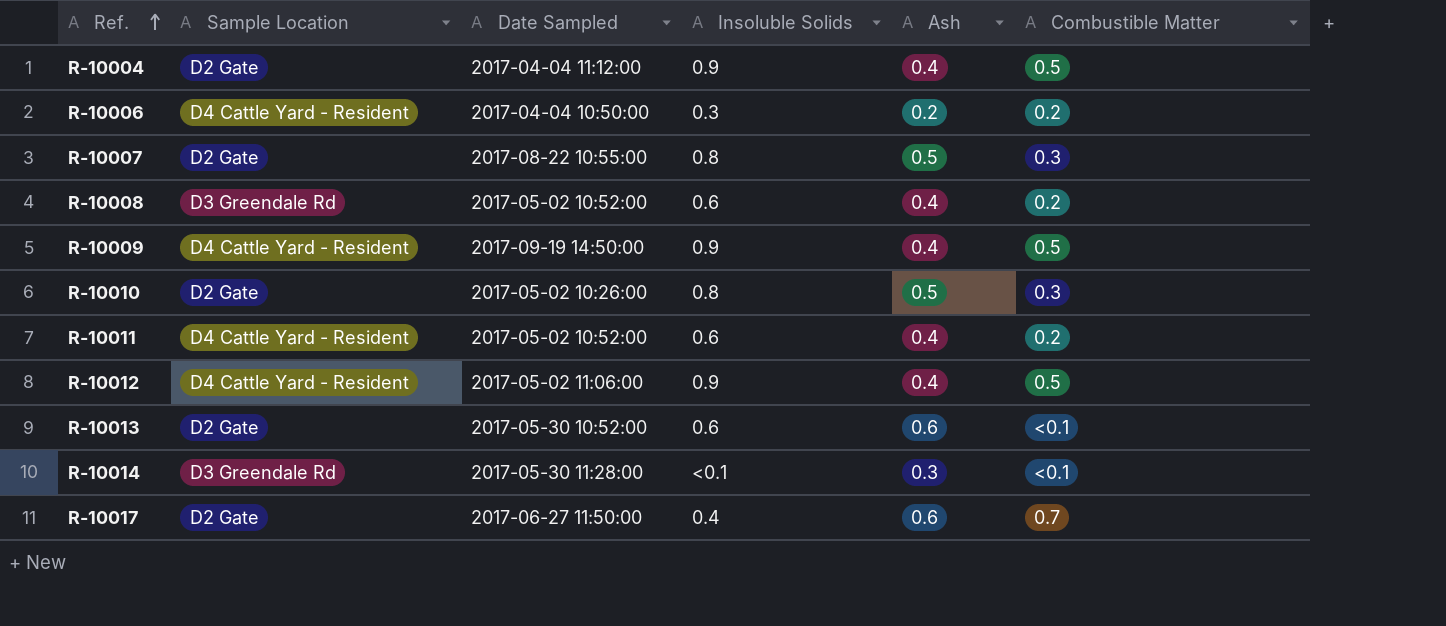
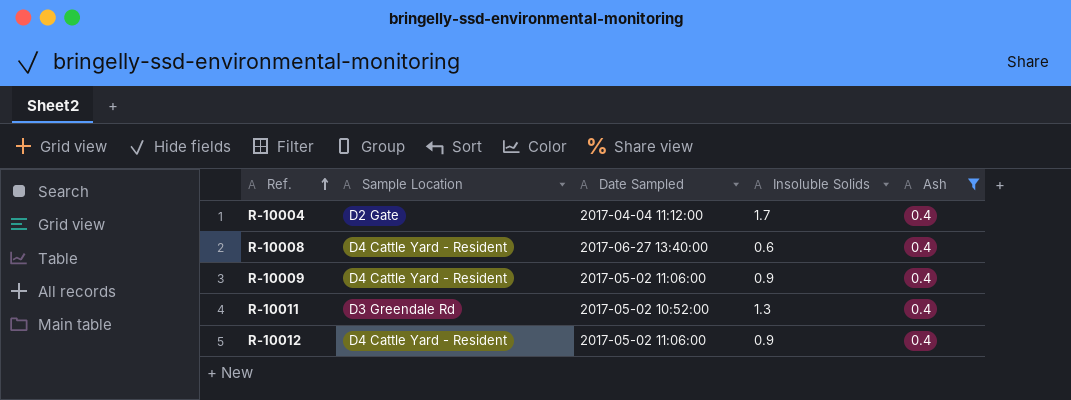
filter: none -> Ash = 0.4
column Combustible Matter | position: 6 -> none
R-10004 | Insoluble Solids: 0.9 -> 1.7
R-10008 | Sample Location: D3 Greendale Rd -> D4 Cattle Yard - Resident
R-10008 | Date Sampled: 2017-05-02 10:52:00 -> 2017-06-27 13:40:00
R-10009 | Date Sampled: 2017-09-19 14:50:00 -> 2017-05-02 11:06:00
R-10011 | Sample Location: D4 Cattle Yard - Resident -> D3 Greendale Rd
R-10011 | Insoluble Solids: 0.6 -> 1.3

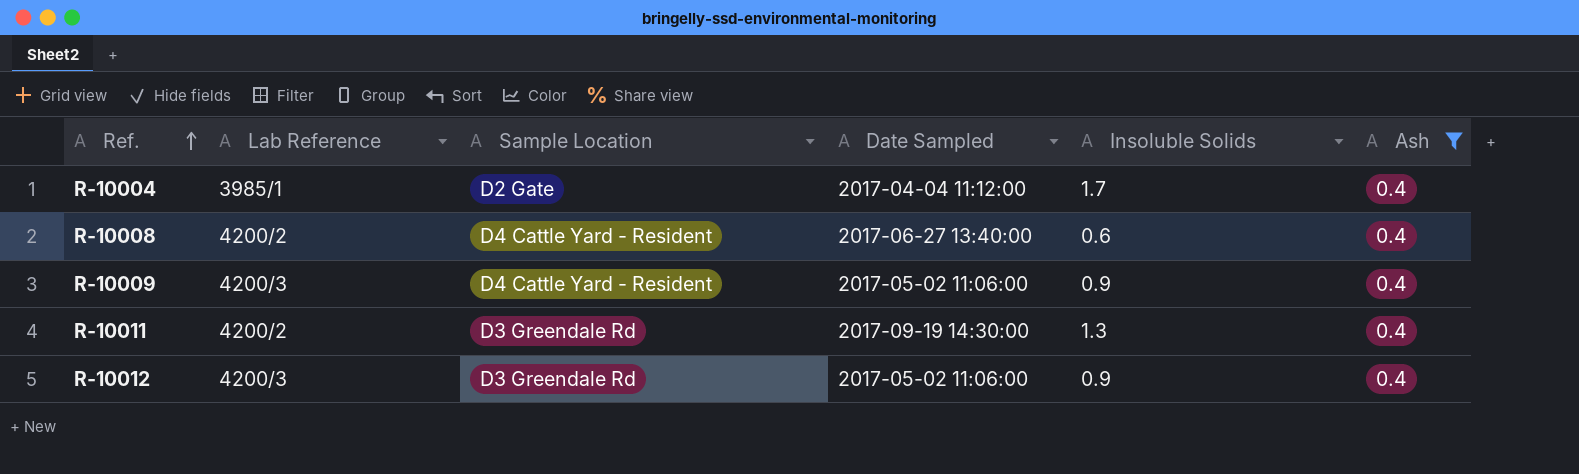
column Lab Reference | position: none -> 2
R-10011 | Date Sampled: 2017-05-02 10:52:00 -> 2017-09-19 14:30:00
R-10012 | Sample Location: D4 Cattle Yard - Resident -> D3 Greendale Rd

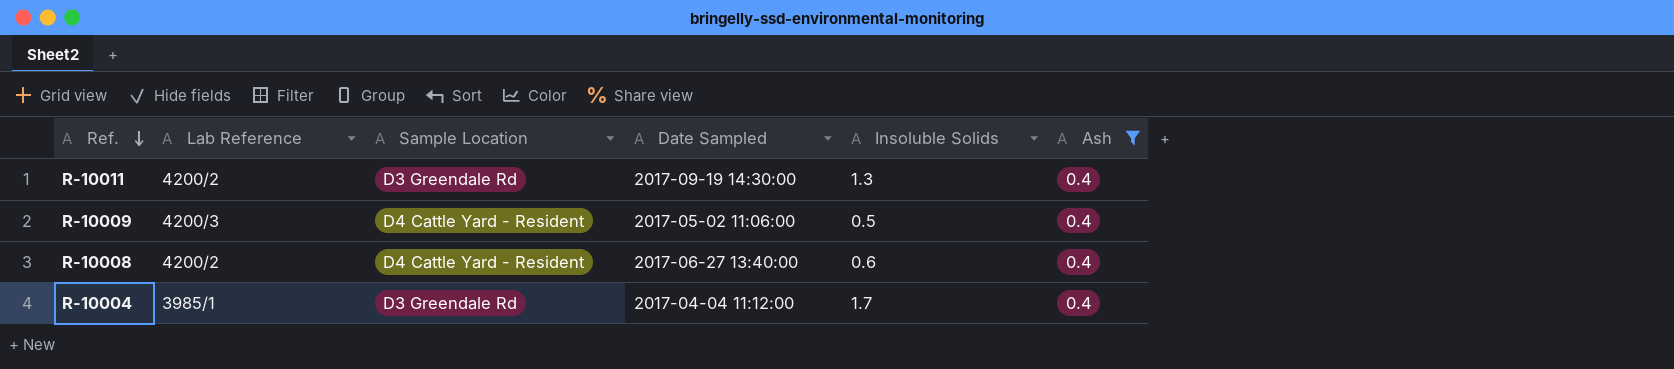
row order: Ref. ascending -> Ref. descending
row R-10012: 4200/3 | D3 Greendale Rd | 2017-05-02 11:06:00 | 0.9 | 0.4 -> none
R-10009 | Insoluble Solids: 0.9 -> 0.5
R-10004 | Sample Location: D2 Gate -> D3 Greendale Rd

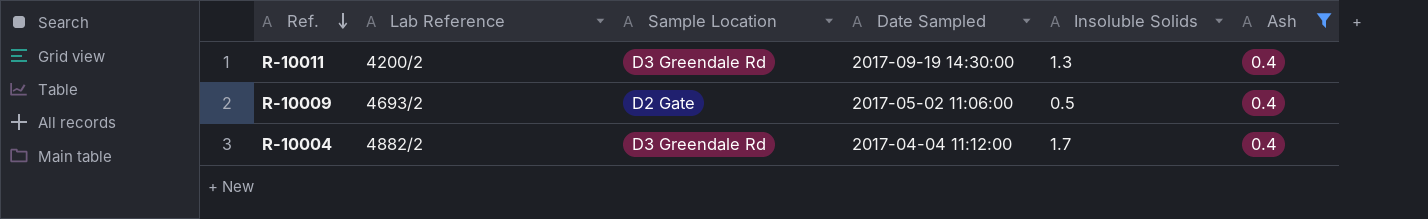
row R-10008: 4200/2 | D4 Cattle Yard - Resident | 2017-06-27 13:40:00 | 0.6 | 0.4 -> none
R-10009 | Lab Reference: 4200/3 -> 4693/2
R-10009 | Sample Location: D4 Cattle Yard - Resident -> D2 Gate
R-10004 | Lab Reference: 3985/1 -> 4882/2

